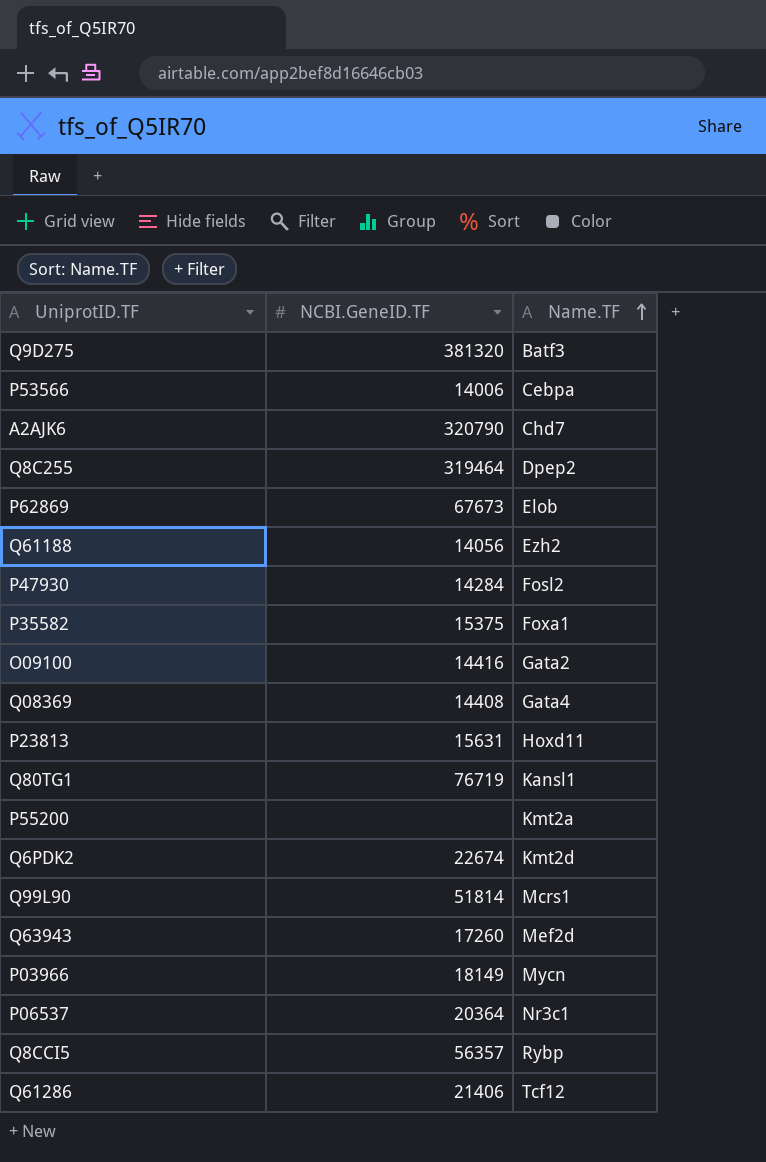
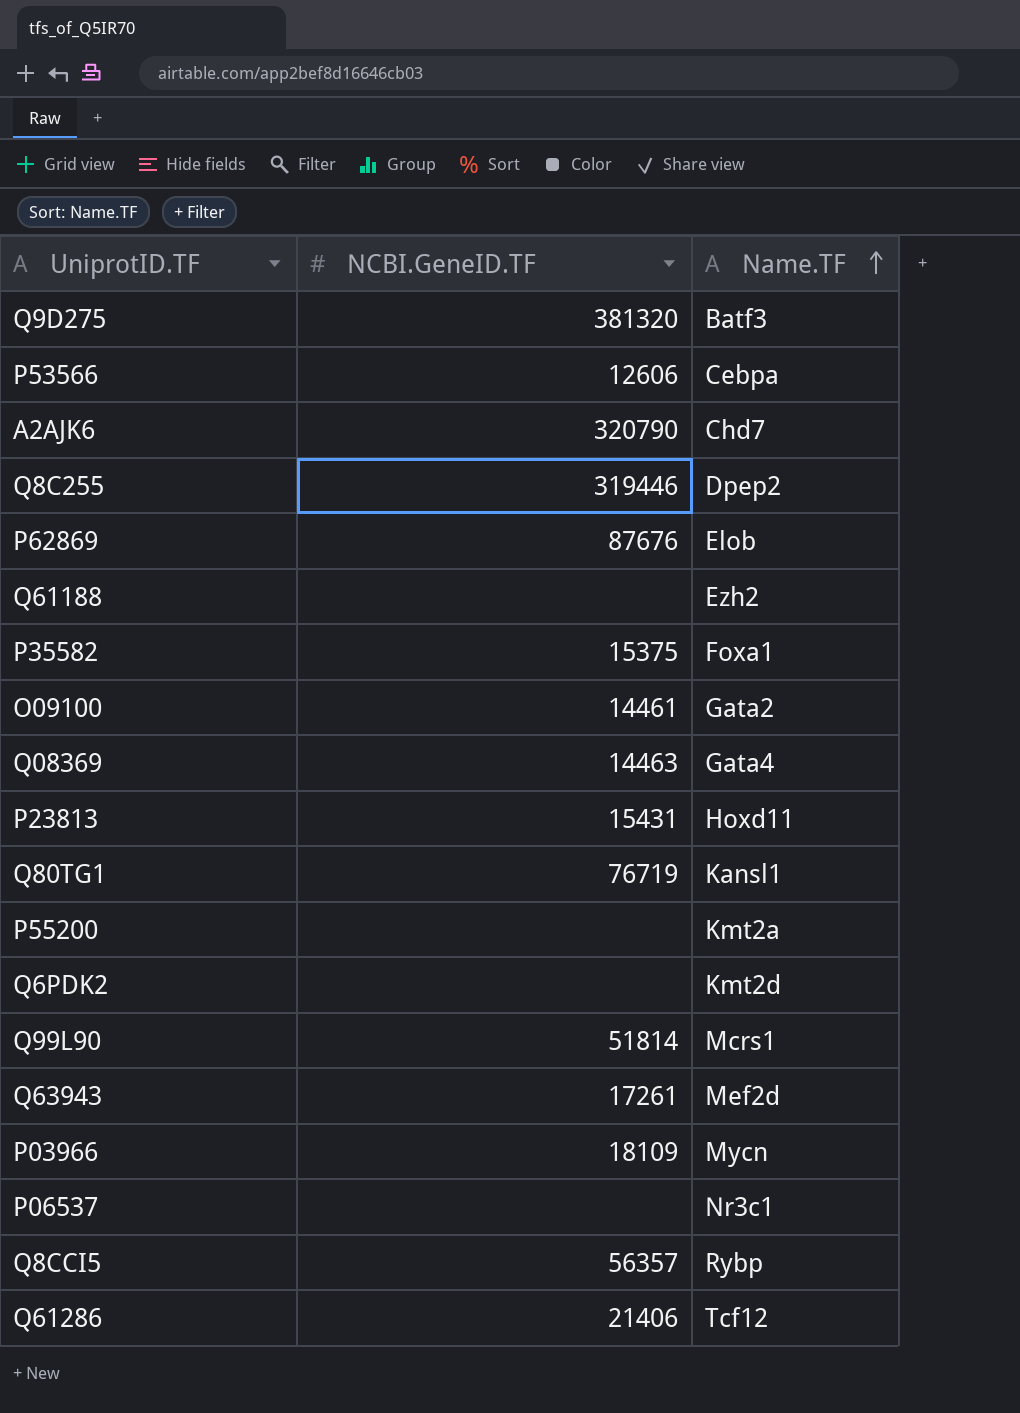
row P47930: 14284 | Fosl2 -> none
P53566 | NCBI.GeneID.TF: 14006 -> 12606
Q8C255 | NCBI.GeneID.TF: 319464 -> 319446
P62869 | NCBI.GeneID.TF: 67673 -> 87676
Q61188 | NCBI.GeneID.TF: 14056 -> none
O09100 | NCBI.GeneID.TF: 14416 -> 14461
Q08369 | NCBI.GeneID.TF: 14408 -> 14463
P23813 | NCBI.GeneID.TF: 15631 -> 15431
Q6PDK2 | NCBI.GeneID.TF: 22674 -> none
Q63943 | NCBI.GeneID.TF: 17260 -> 17261
P03966 | NCBI.GeneID.TF: 18149 -> 18109
P06537 | NCBI.GeneID.TF: 20364 -> none

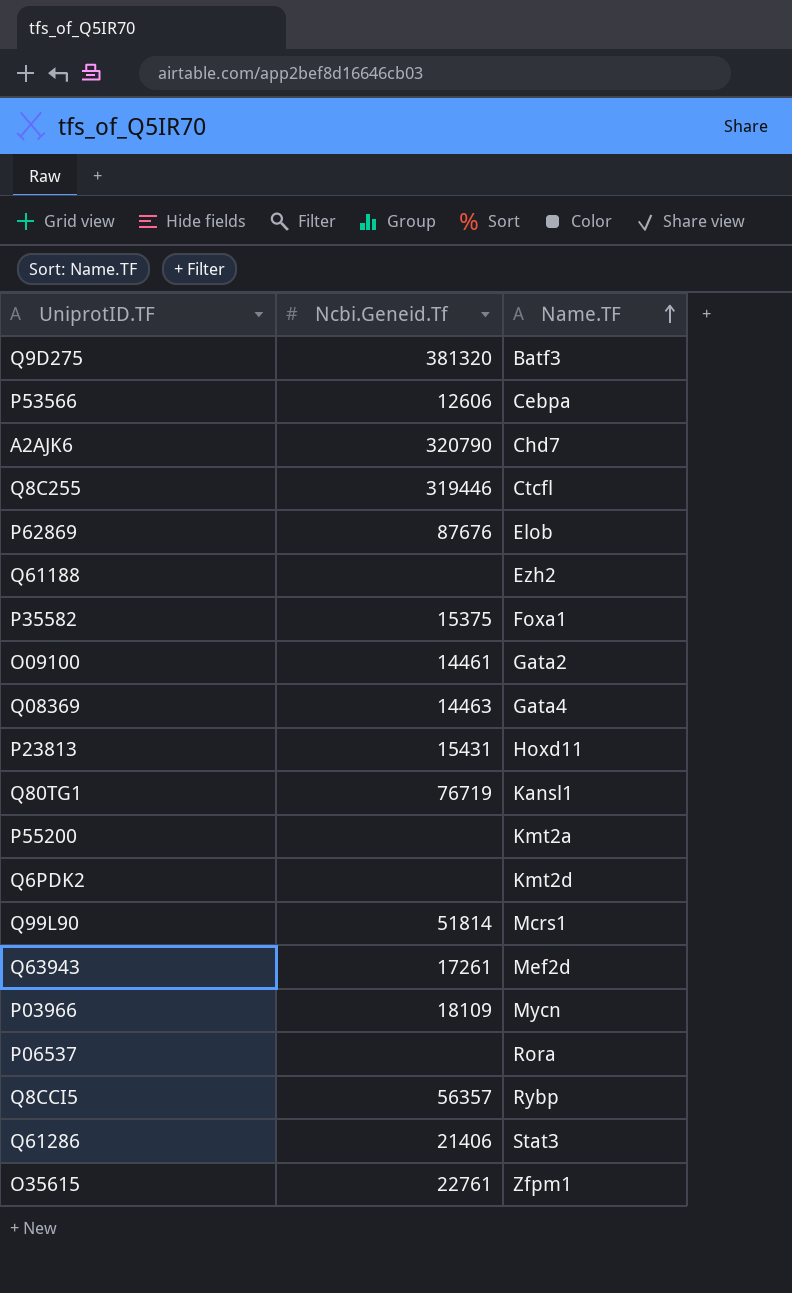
column name: NCBI.GeneID.TF -> Ncbi.Geneid.Tf
Q8C255 | Name.TF: Dpep2 -> Ctcfl
P06537 | Name.TF: Nr3c1 -> Rora
Q61286 | Name.TF: Tcf12 -> Stat3
row O35615: none -> 22761 | Zfpm1

